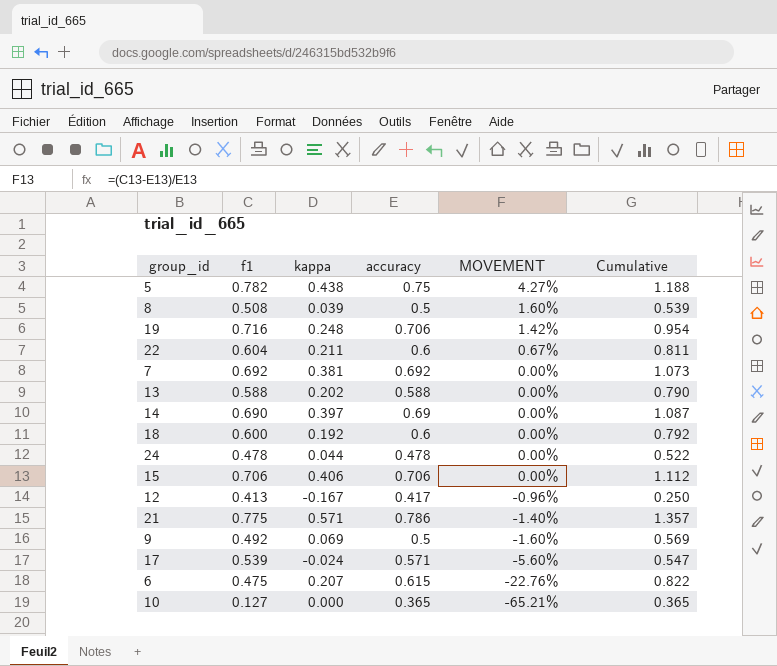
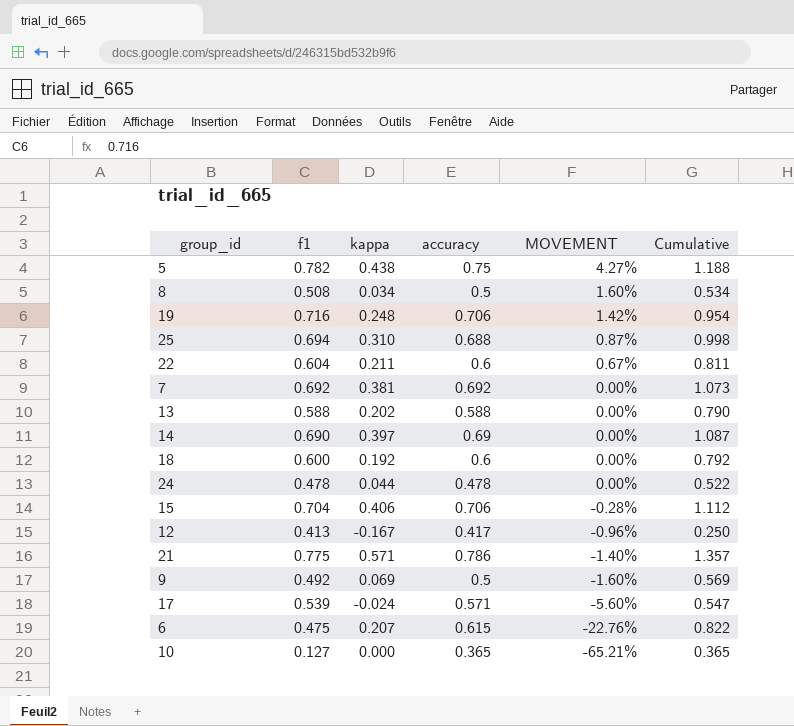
8 | kappa: 0.039 -> 0.034
8 | Cumulative: 0.539 -> 0.534
row 25: none -> 0.694 | 0.310 | 0.688 | 0.87% | 0.998
15 | f1: 0.706 -> 0.704
15 | MOVEMENT: 0.00% -> -0.28%

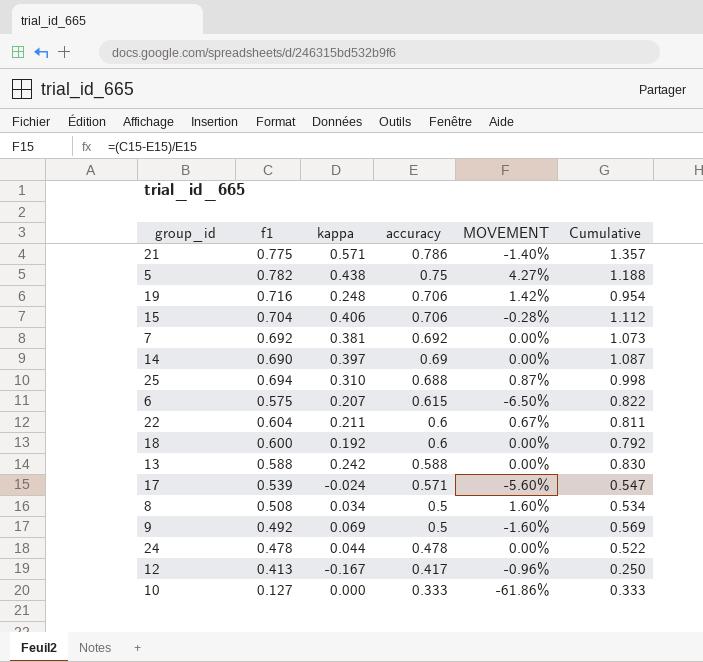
row order: MOVEMENT descending -> accuracy descending
6 | f1: 0.475 -> 0.575
6 | MOVEMENT: -22.76% -> -6.50%
13 | kappa: 0.202 -> 0.242
13 | Cumulative: 0.790 -> 0.830
10 | accuracy: 0.365 -> 0.333
10 | MOVEMENT: -65.21% -> -61.86%
10 | Cumulative: 0.365 -> 0.333

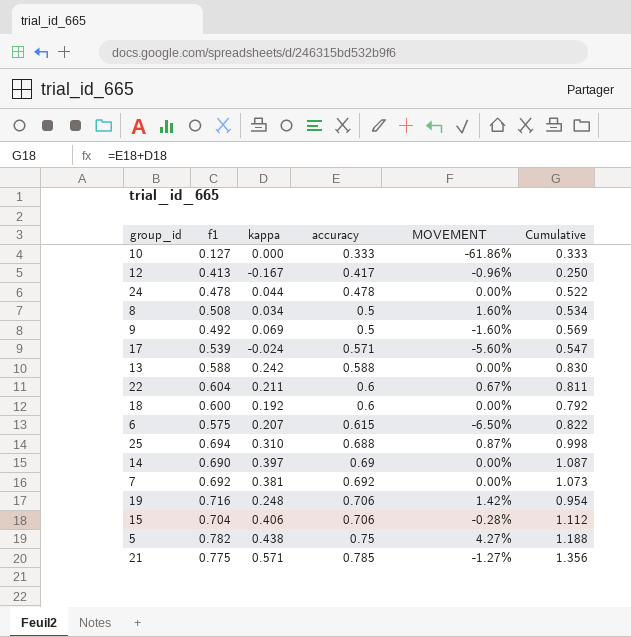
row order: accuracy descending -> accuracy ascending
21 | accuracy: 0.786 -> 0.785
21 | MOVEMENT: -1.40% -> -1.27%
21 | Cumulative: 1.357 -> 1.356

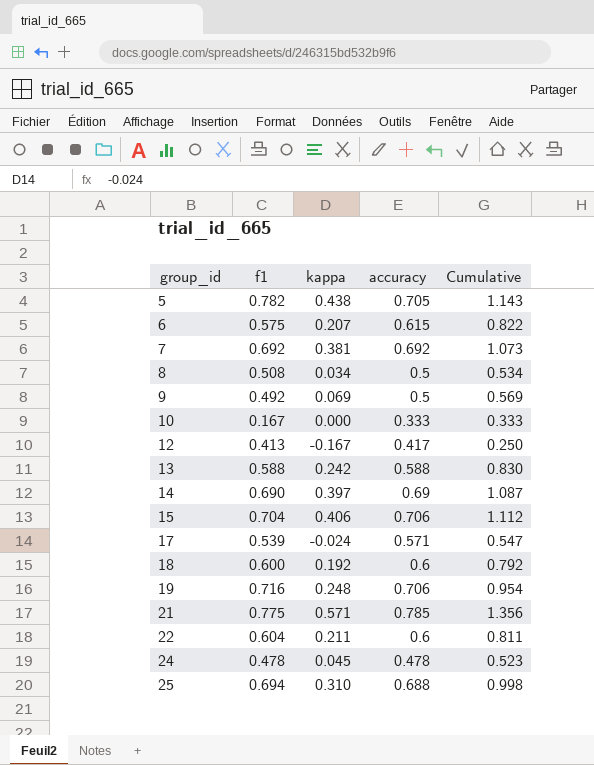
row order: accuracy ascending -> group_id ascending
column MOVEMENT | formula: ([f1] - [accuracy]) / [accuracy] -> none
5 | accuracy: 0.75 -> 0.705
5 | Cumulative: 1.188 -> 1.143
10 | f1: 0.127 -> 0.167
24 | kappa: 0.044 -> 0.045
24 | Cumulative: 0.522 -> 0.523

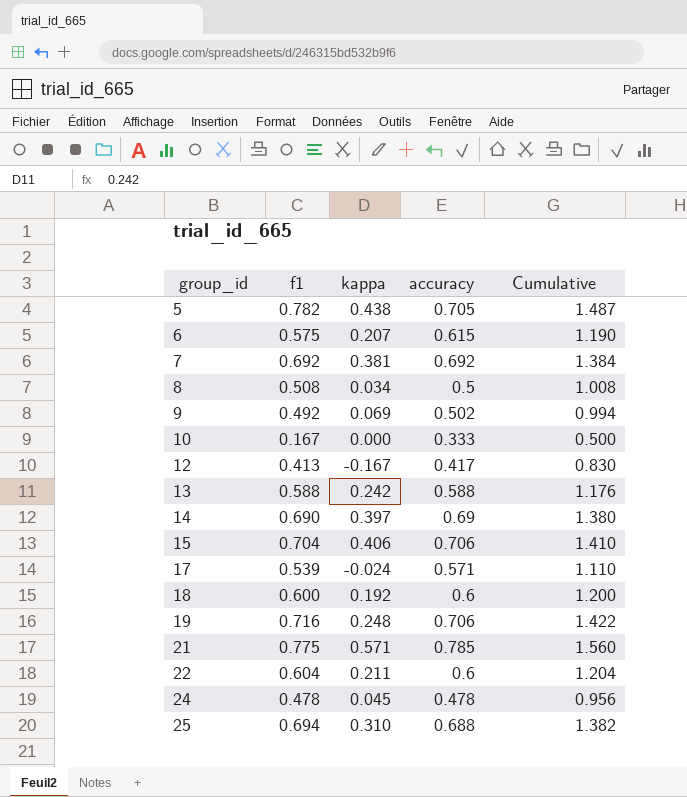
column Cumulative | formula: [kappa] + [accuracy] -> [f1] + [accuracy]
9 | accuracy: 0.5 -> 0.502

